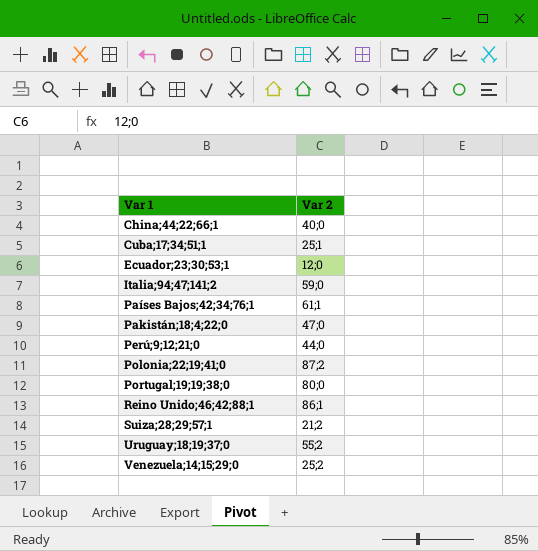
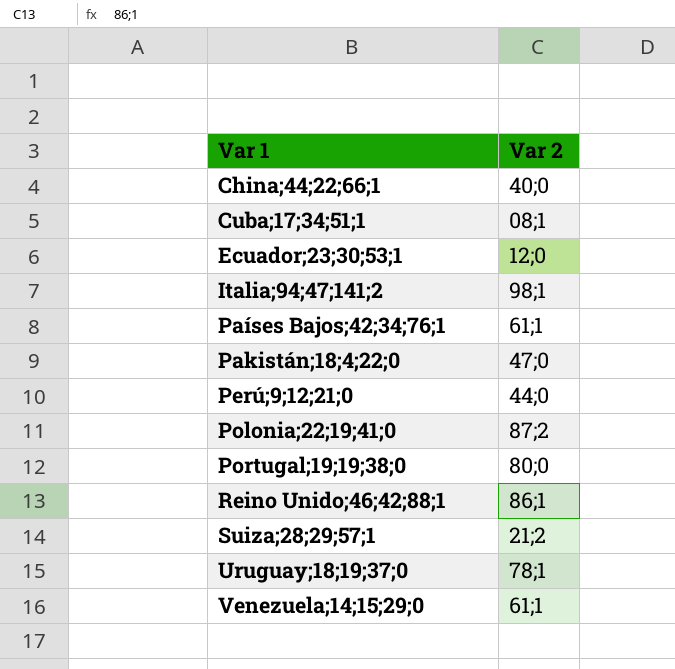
Cuba;17;34;51;1 | Var 2: 25;1 -> 08;1
Italia;94;47;141;2 | Var 2: 59;0 -> 98;1
Uruguay;18;19;37;0 | Var 2: 55;2 -> 78;1
Venezuela;14;15;29;0 | Var 2: 25;2 -> 61;1

